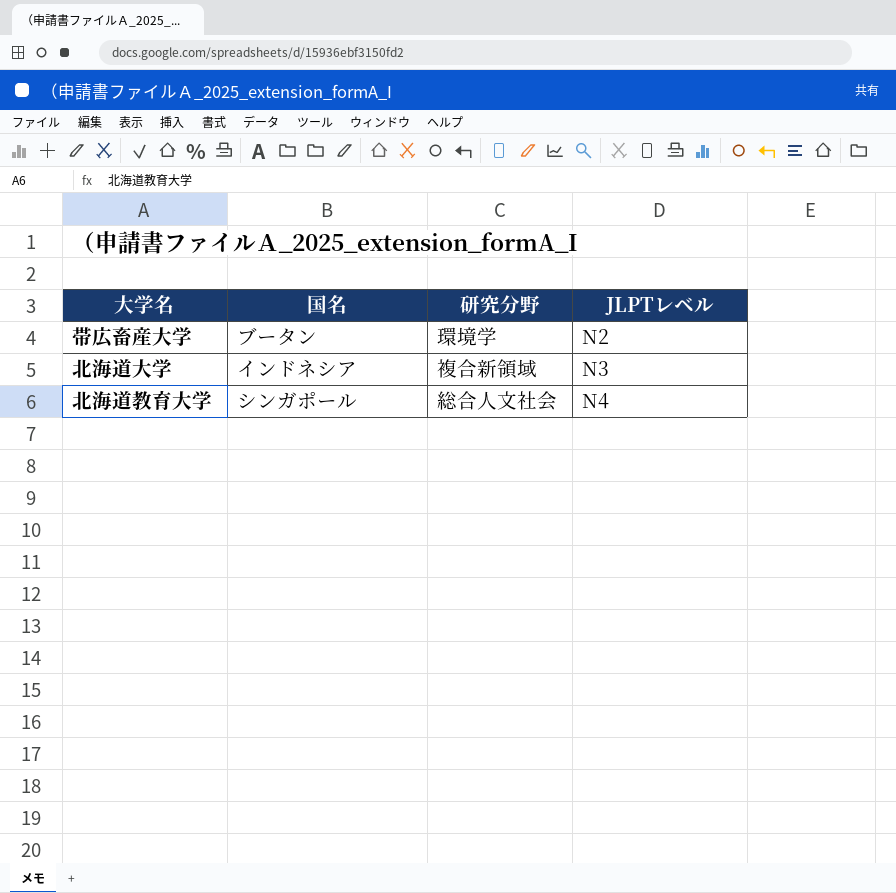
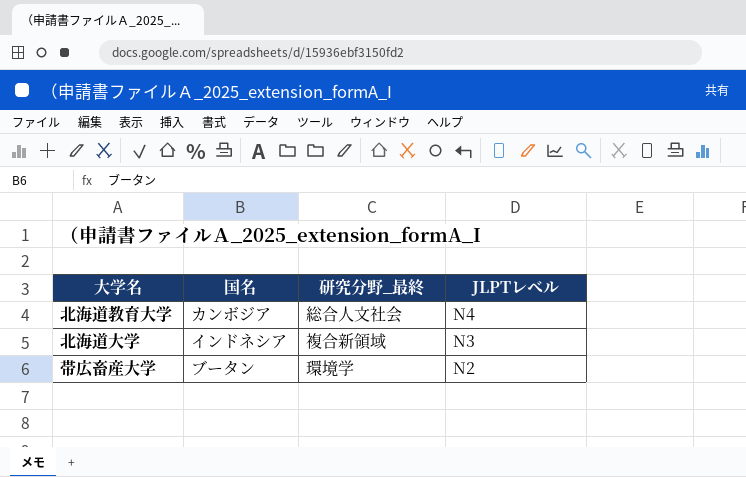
row order: JLPTレベル ascending -> JLPTレベル descending
column name: 研究分野 -> 研究分野_最終
北海道教育大学 | 国名: シンガポール -> カンボジア

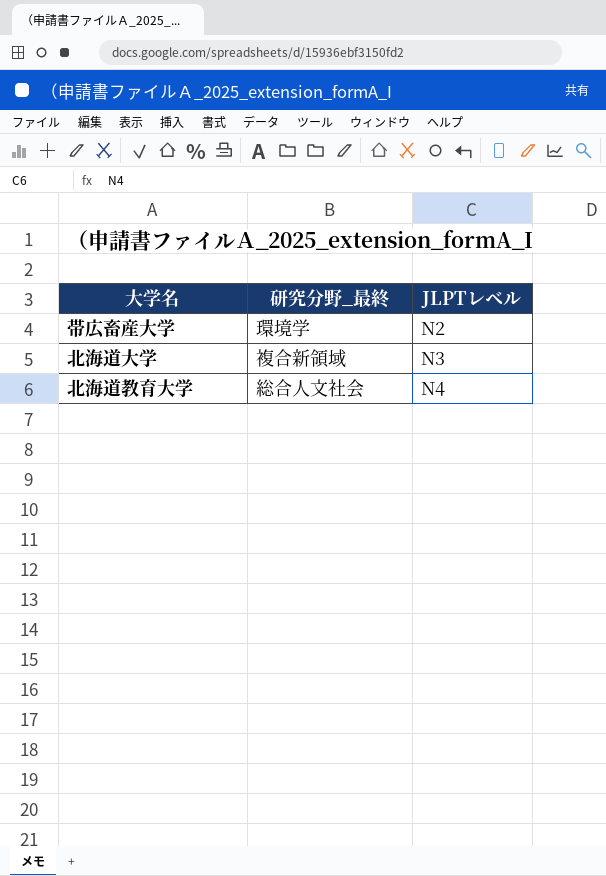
row order: JLPTレベル descending -> JLPTレベル ascending
column 国名 | position: 2 -> none

